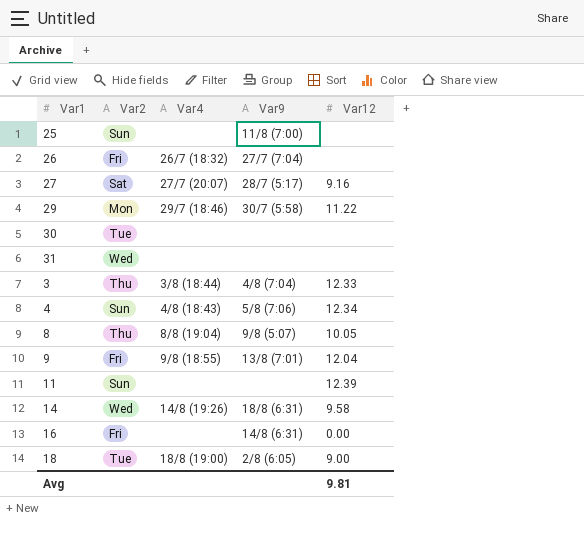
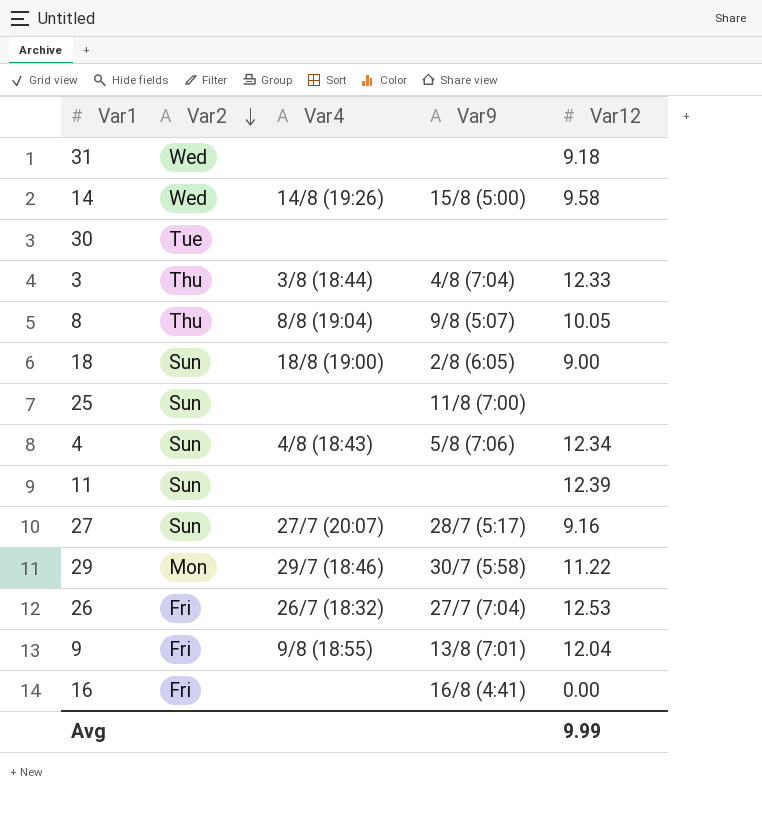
row order: none -> Var2 descending
31 | Var12: none -> 9.18
14 | Var9: 18/8 (6:31) -> 15/8 (5:00)
18 | Var2: Tue -> Sun
27 | Var2: Sat -> Sun
26 | Var12: none -> 12.53
16 | Var9: 14/8 (6:31) -> 16/8 (4:41)
Avg | Var12: 9.81 -> 9.99

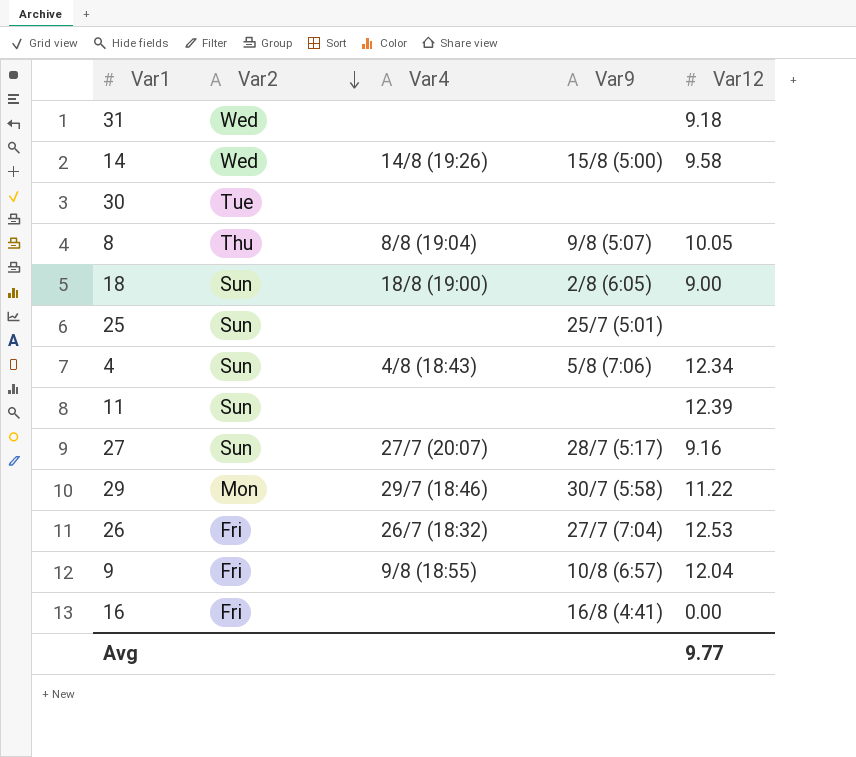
row 3: Thu | 3/8 (18:44) | 4/8 (7:04) | 12.33 -> none
25 | Var9: 11/8 (7:00) -> 25/7 (5:01)
9 | Var9: 13/8 (7:01) -> 10/8 (6:57)
Avg | Var12: 9.99 -> 9.77

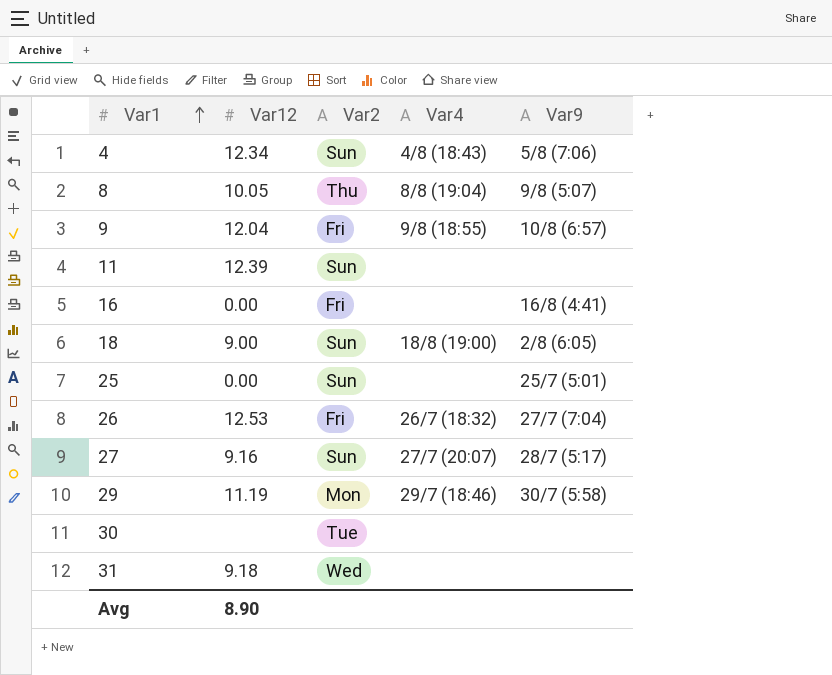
row order: Var2 descending -> Var1 ascending
column Var12 | position: 5 -> 2
row 14: Wed | 14/8 (19:26) | 15/8 (5:00) | 9.58 -> none
25 | Var12: none -> 0.00
29 | Var12: 11.22 -> 11.19
Avg | Var12: 9.77 -> 8.90

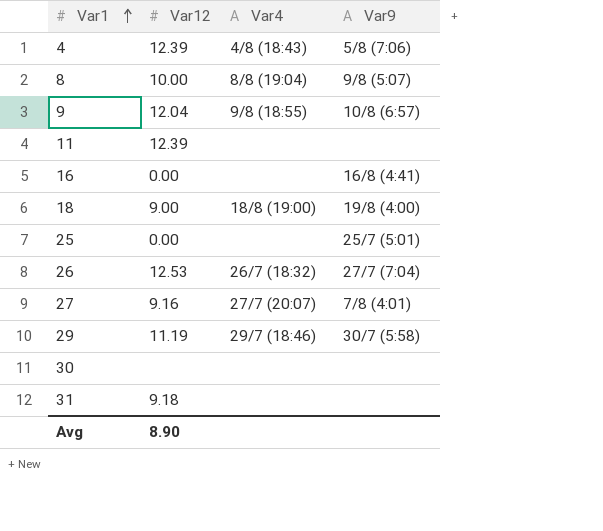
column Var2 | position: 3 -> none
4 | Var12: 12.34 -> 12.39
8 | Var12: 10.05 -> 10.00
18 | Var9: 2/8 (6:05) -> 19/8 (4:00)
27 | Var9: 28/7 (5:17) -> 7/8 (4:01)

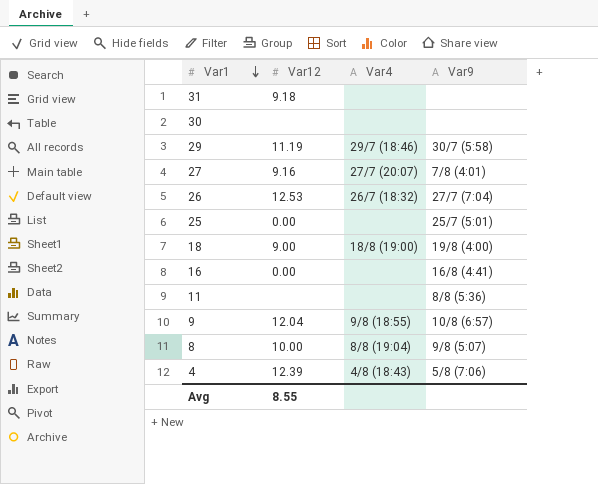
row order: Var1 ascending -> Var1 descending
11 | Var12: 12.39 -> none
11 | Var9: none -> 8/8 (5:36)
Avg | Var12: 8.90 -> 8.55

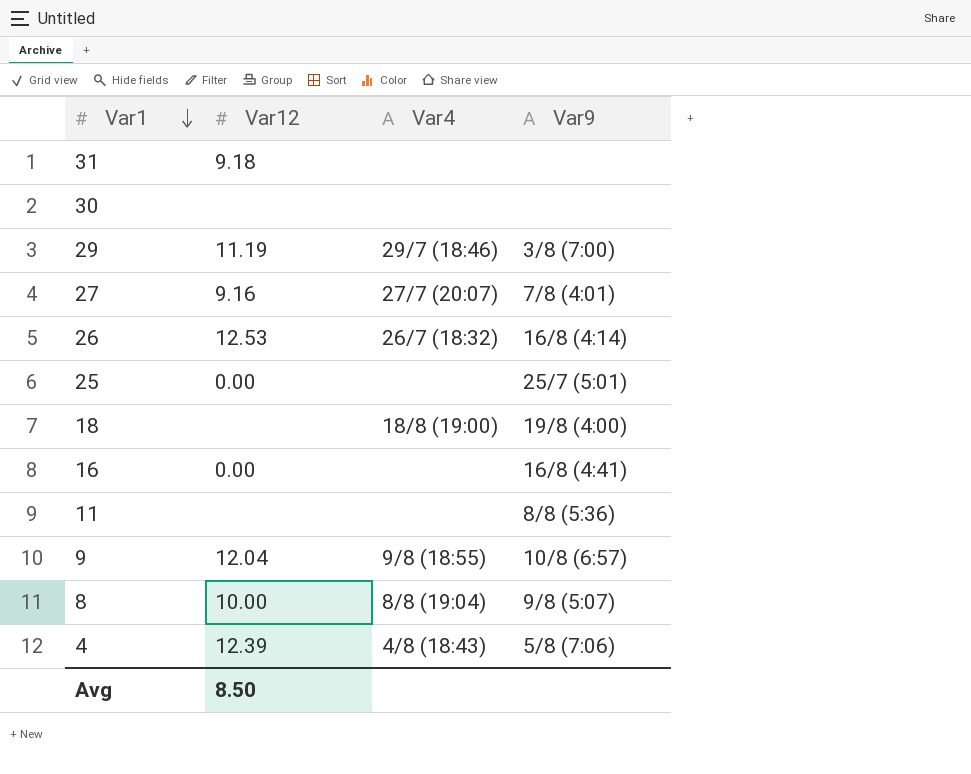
29 | Var9: 30/7 (5:58) -> 3/8 (7:00)
26 | Var9: 27/7 (7:04) -> 16/8 (4:14)
18 | Var12: 9.00 -> none
Avg | Var12: 8.55 -> 8.50

